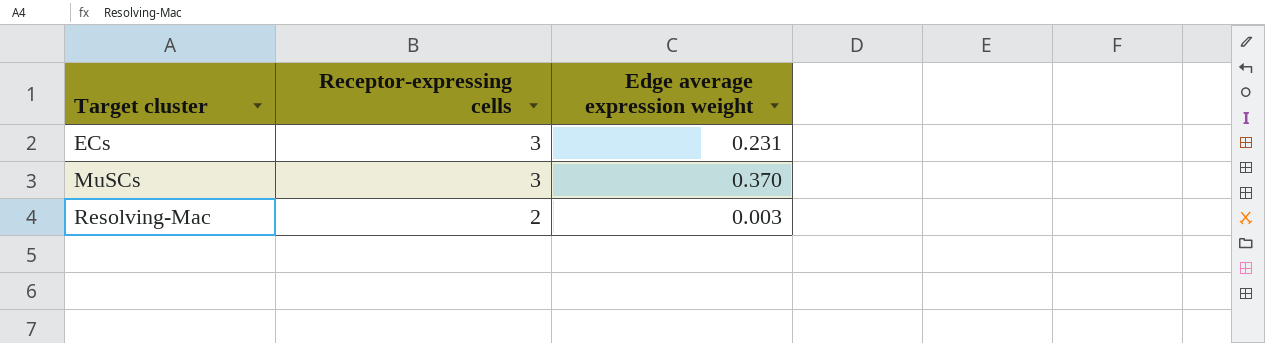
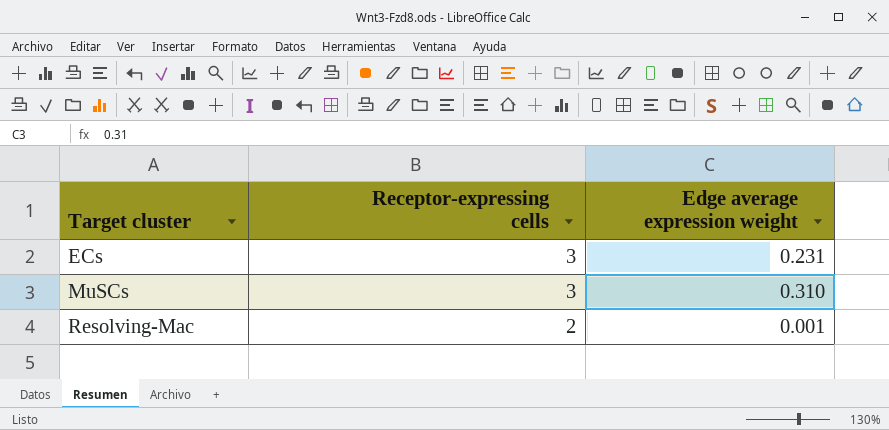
MuSCs | Edge average expression weight: 0.370 -> 0.310
Resolving-Mac | Edge average expression weight: 0.003 -> 0.001

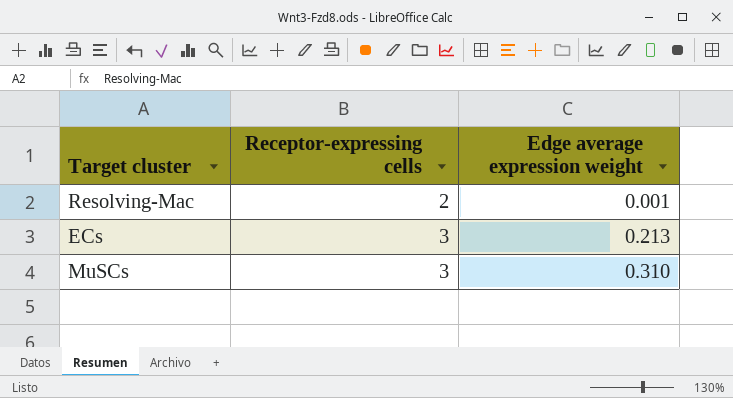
row order: Target cluster ascending -> Receptor-expressing cells ascending
ECs | Edge average expression weight: 0.231 -> 0.213

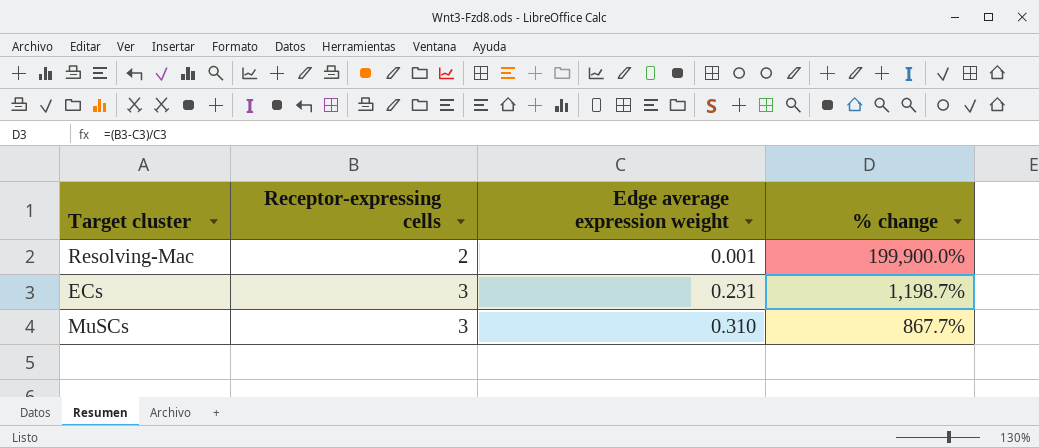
column % change | formula: none -> ([Receptor-expressing cells] - [Edge average expression weight]) / [Edge average expression weight]
ECs | Edge average expression weight: 0.213 -> 0.231

